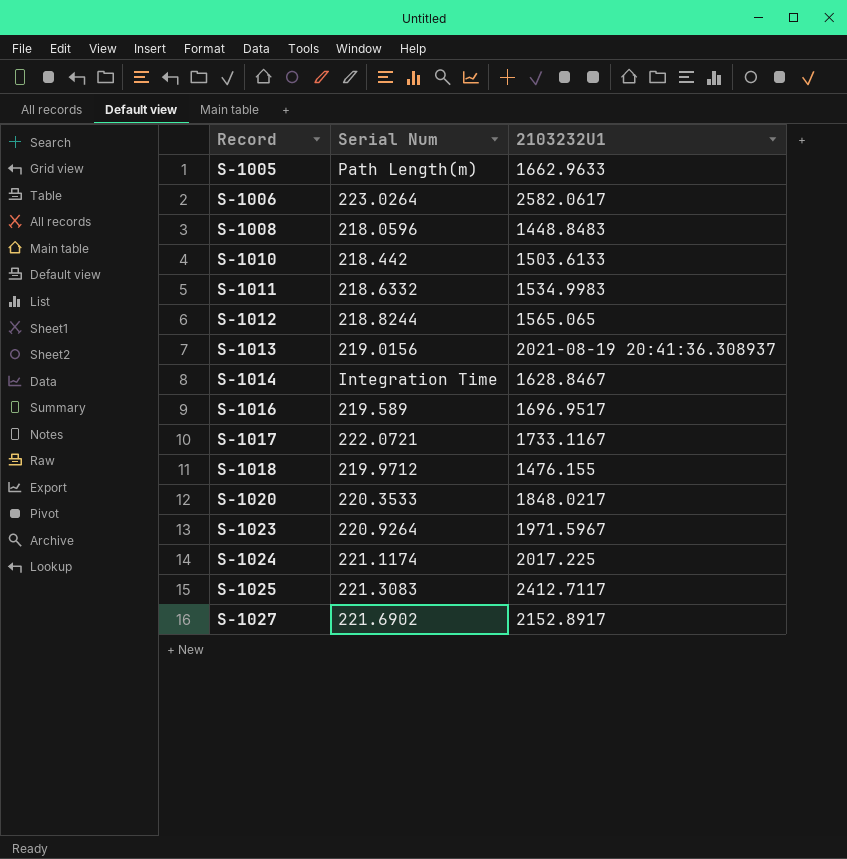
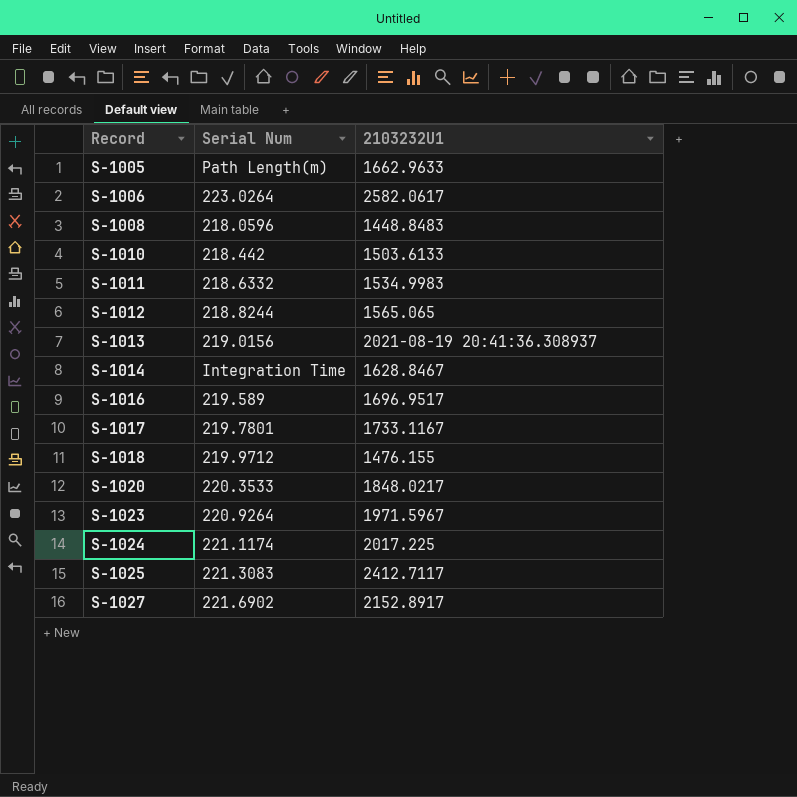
S-1017 | Serial Num: 222.0721 -> 219.7801

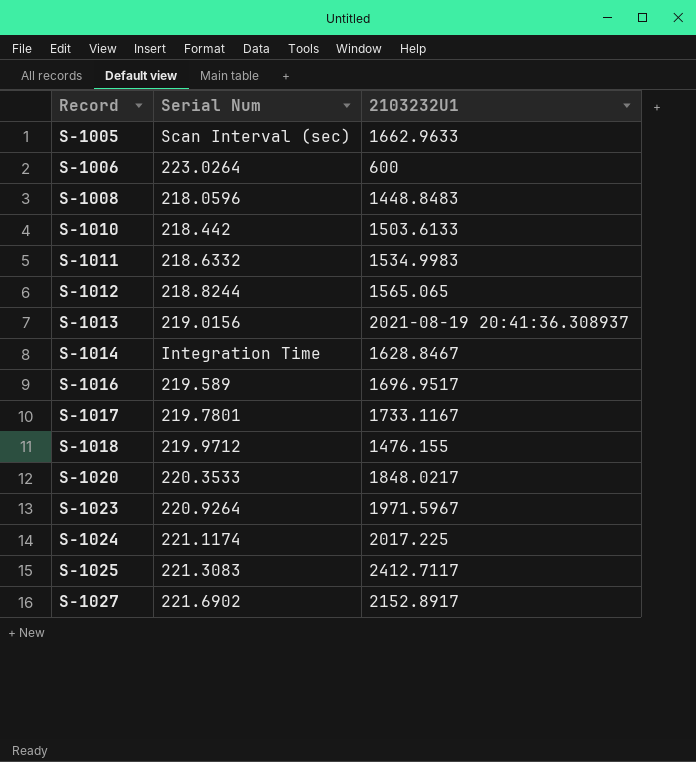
S-1005 | Serial Num: Path Length(m) -> Scan Interval (sec)
S-1006 | 2103232U1: 2582.0617 -> 600

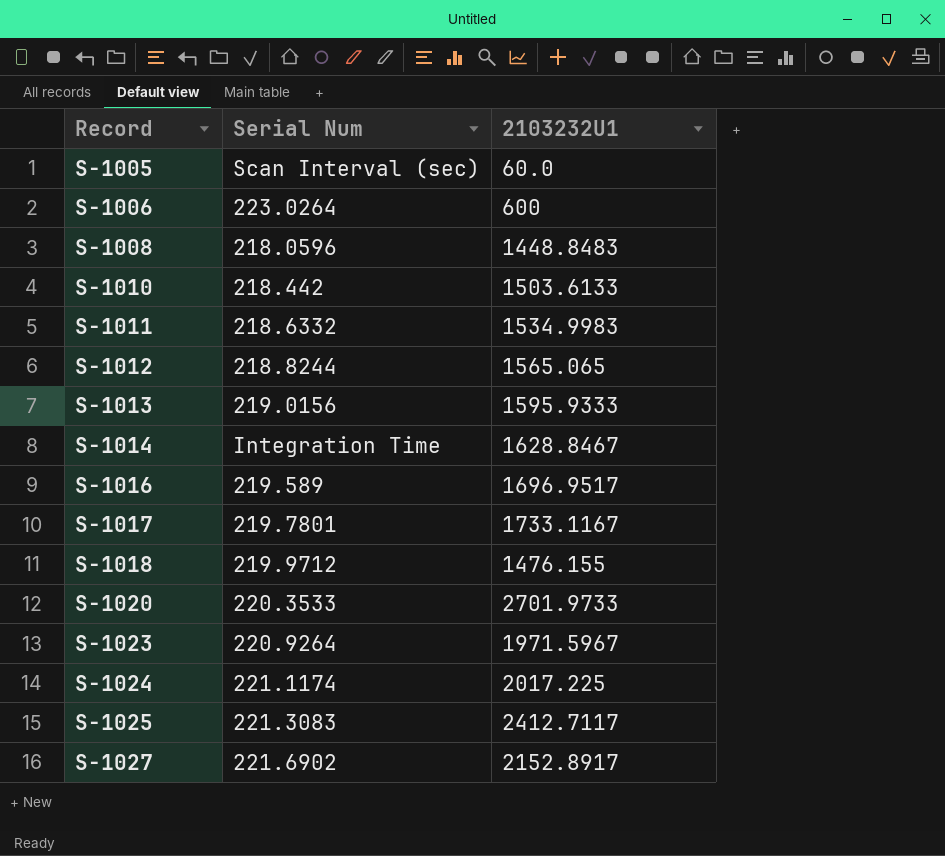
S-1005 | 2103232U1: 1662.9633 -> 60.0
S-1013 | 2103232U1: 2021-08-19 20:41:36.308937 -> 1595.9333
S-1020 | 2103232U1: 1848.0217 -> 2701.9733

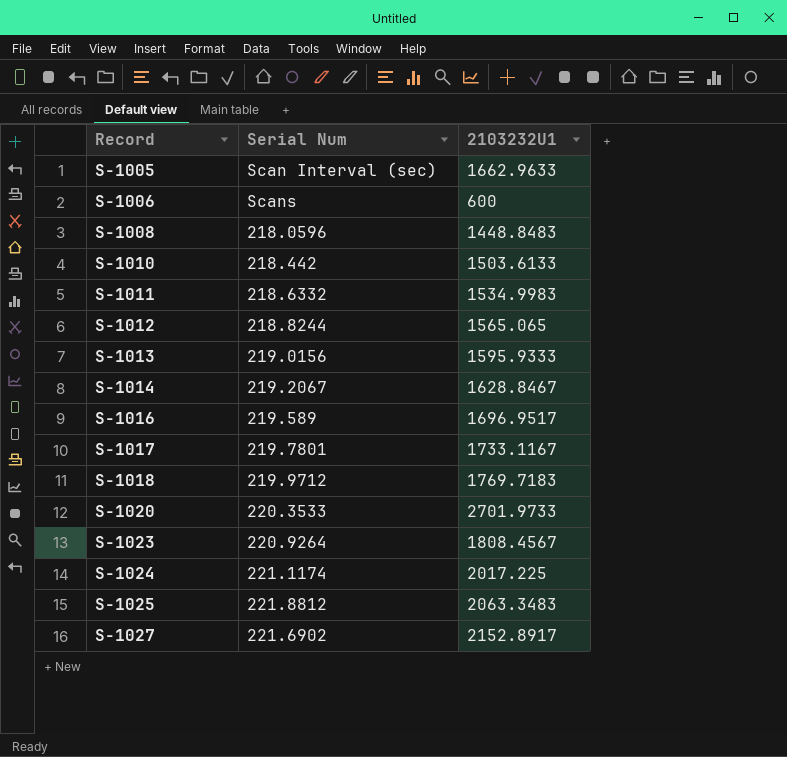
S-1005 | 2103232U1: 60.0 -> 1662.9633
S-1006 | Serial Num: 223.0264 -> Scans
S-1014 | Serial Num: Integration Time -> 219.2067
S-1018 | 2103232U1: 1476.155 -> 1769.7183
S-1023 | 2103232U1: 1971.5967 -> 1808.4567
S-1025 | Serial Num: 221.3083 -> 221.8812
S-1025 | 2103232U1: 2412.7117 -> 2063.3483

